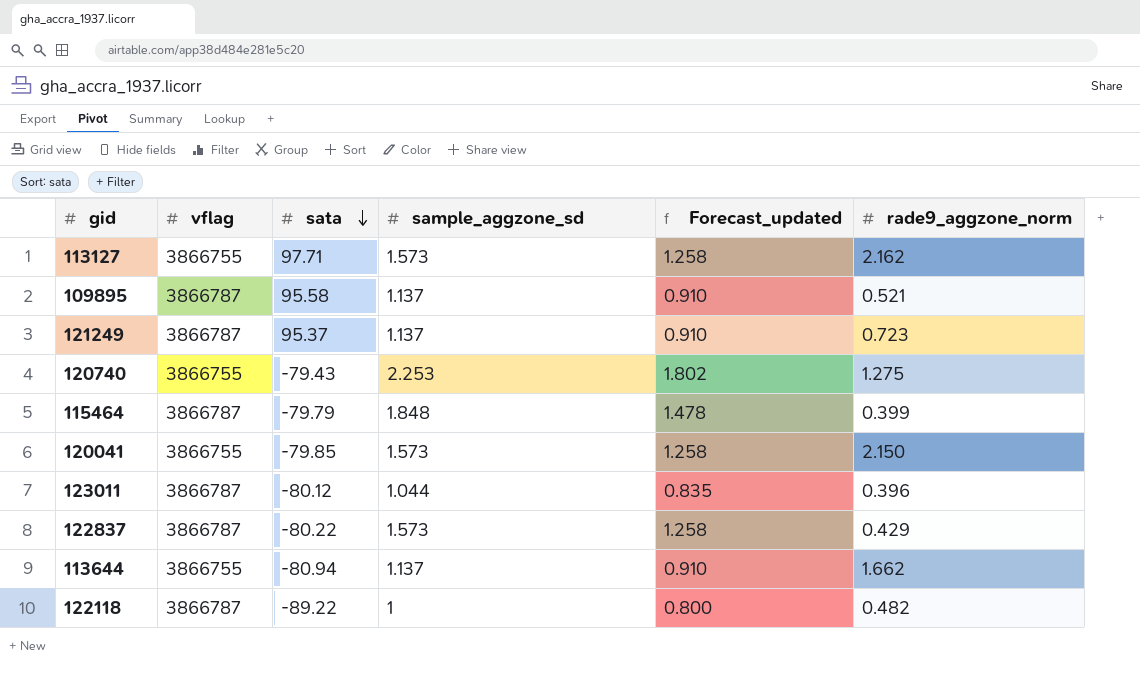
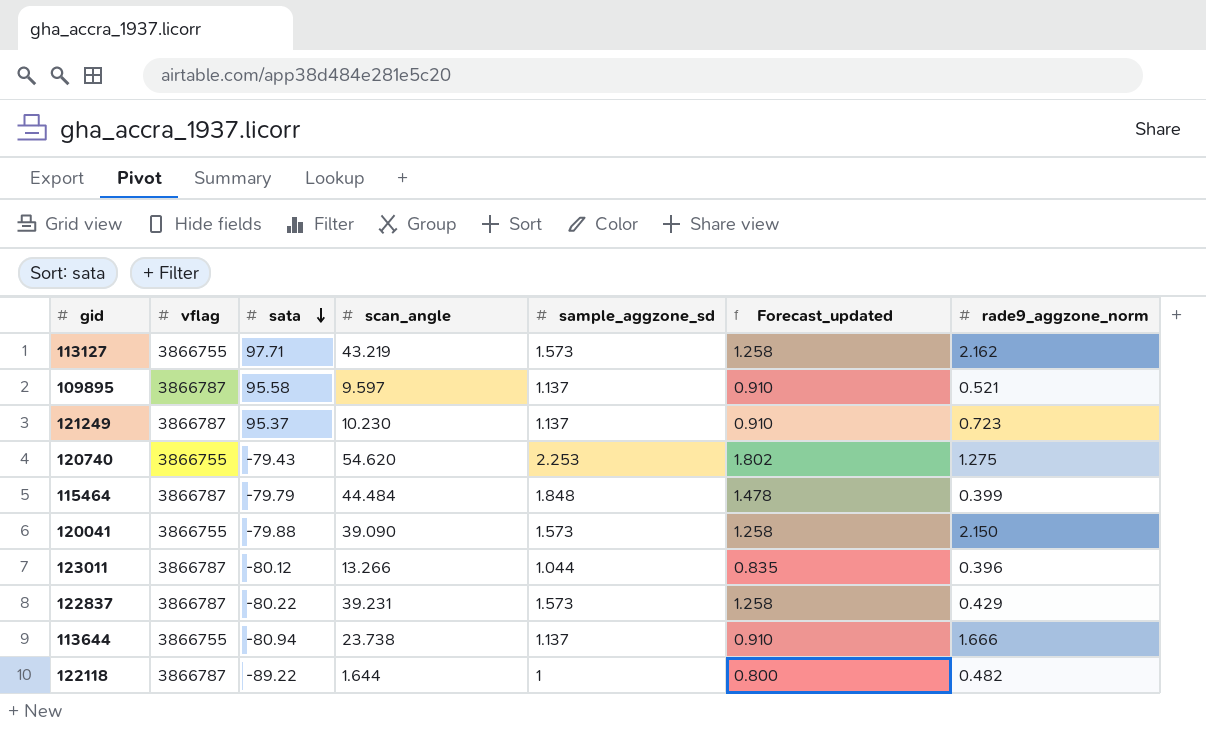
column scan_angle | position: none -> 4
120041 | sata: -79.85 -> -79.88
113644 | rade9_aggzone_norm: 1.662 -> 1.666

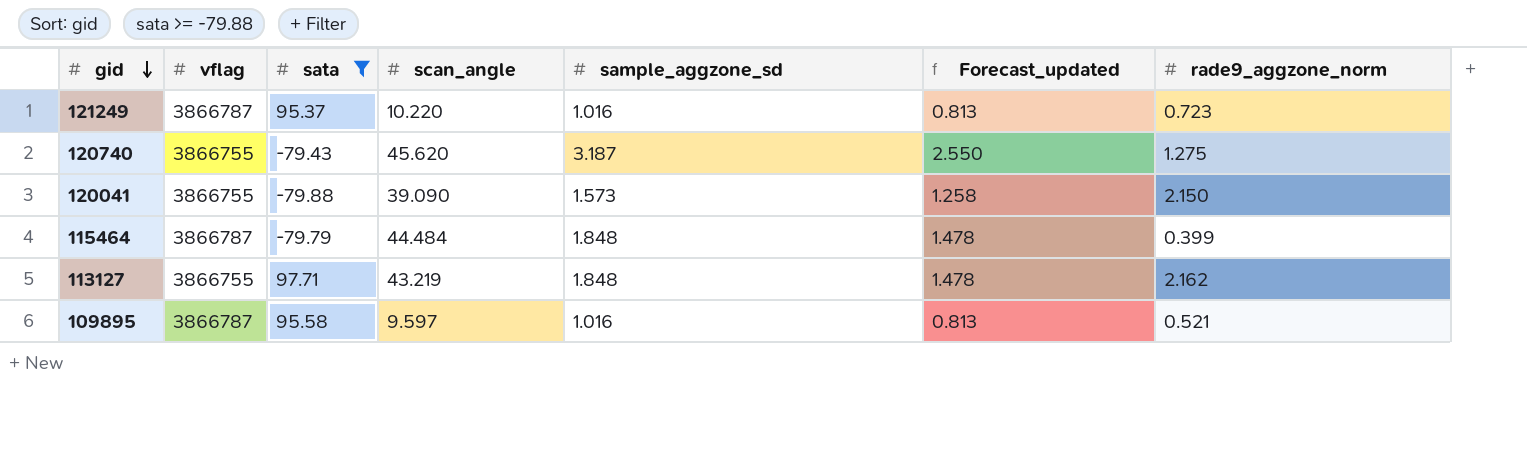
filter: none -> sata >= -79.88
row order: sata descending -> gid descending
121249 | scan_angle: 10.230 -> 10.220
121249 | sample_aggzone_sd: 1.137 -> 1.016
121249 | Forecast_updated: 0.910 -> 0.813
120740 | scan_angle: 54.620 -> 45.620
120740 | sample_aggzone_sd: 2.253 -> 3.187
120740 | Forecast_updated: 1.802 -> 2.550
113127 | sample_aggzone_sd: 1.573 -> 1.848
113127 | Forecast_updated: 1.258 -> 1.478
109895 | sample_aggzone_sd: 1.137 -> 1.016
109895 | Forecast_updated: 0.910 -> 0.813

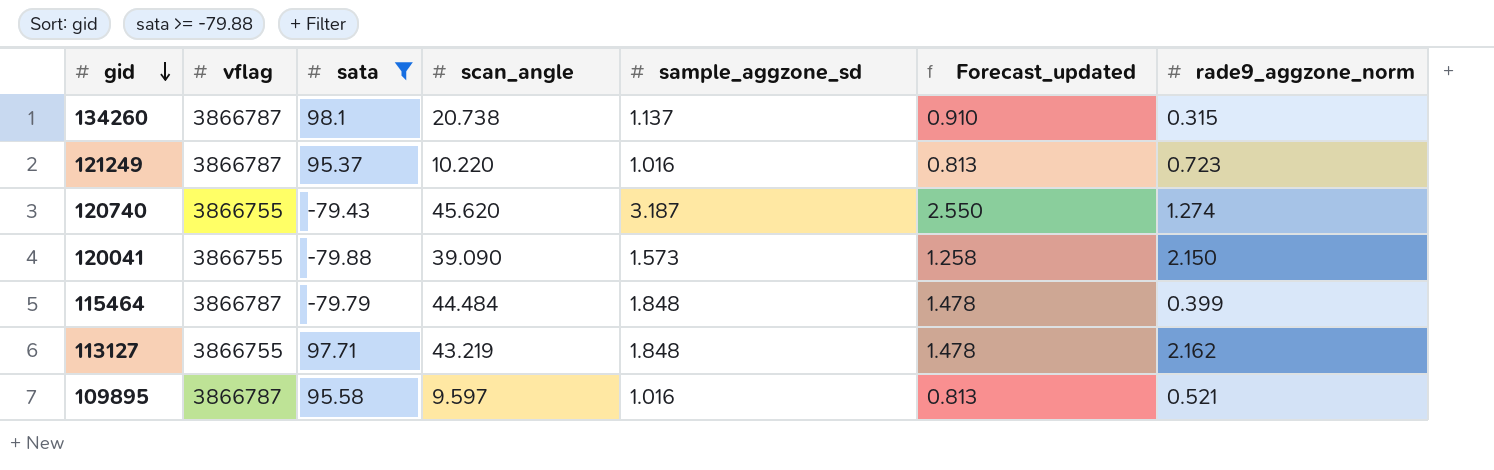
row 134260: none -> 3866787 | 98.1 | 20.738 | 1.137 | 0.910 | 0.315
120740 | rade9_aggzone_norm: 1.275 -> 1.274

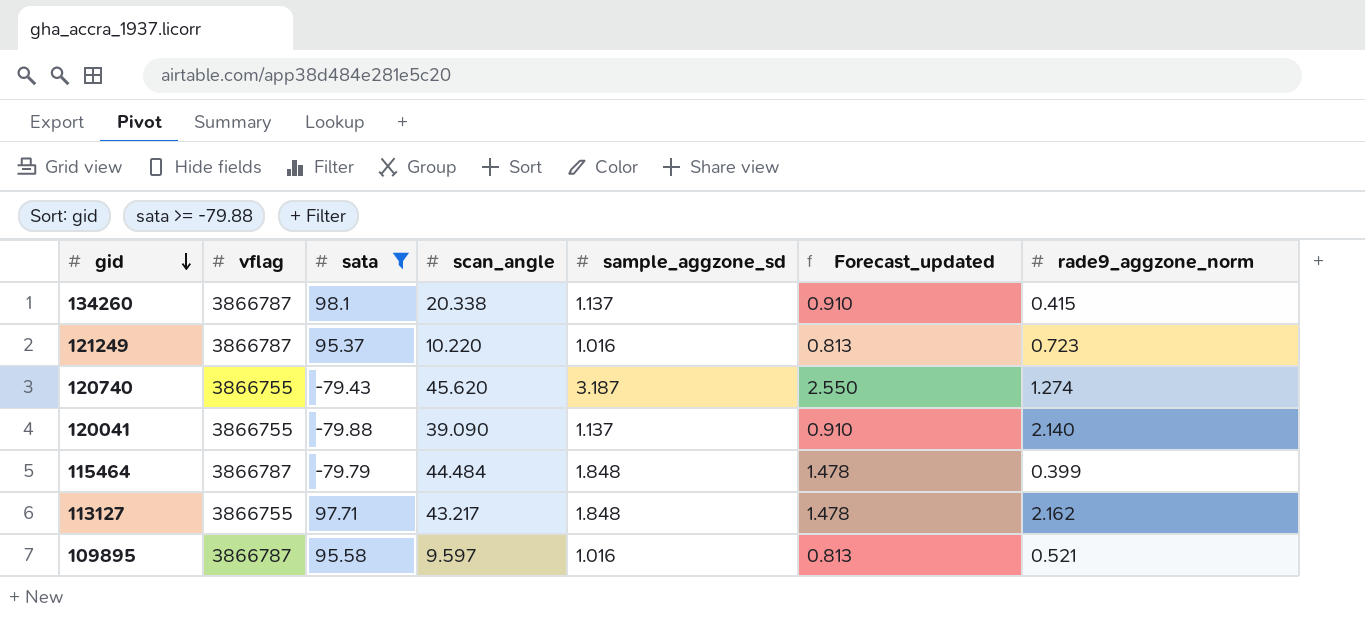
134260 | scan_angle: 20.738 -> 20.338
134260 | rade9_aggzone_norm: 0.315 -> 0.415
120041 | sample_aggzone_sd: 1.573 -> 1.137
120041 | Forecast_updated: 1.258 -> 0.910
120041 | rade9_aggzone_norm: 2.150 -> 2.140
113127 | scan_angle: 43.219 -> 43.217

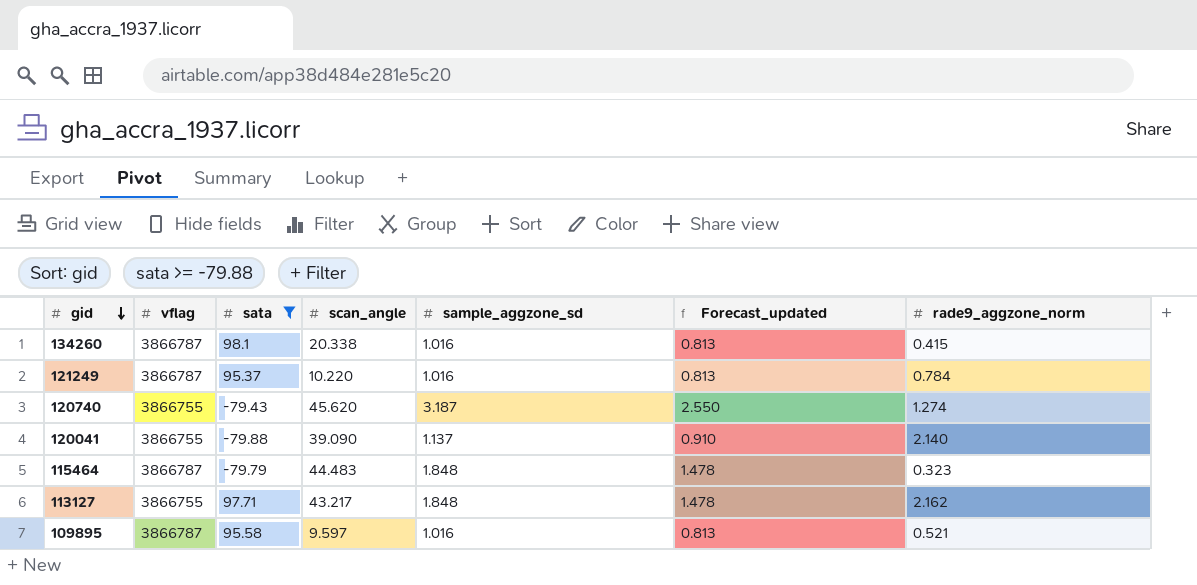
134260 | sample_aggzone_sd: 1.137 -> 1.016
134260 | Forecast_updated: 0.910 -> 0.813
121249 | rade9_aggzone_norm: 0.723 -> 0.784
115464 | scan_angle: 44.484 -> 44.483
115464 | rade9_aggzone_norm: 0.399 -> 0.323

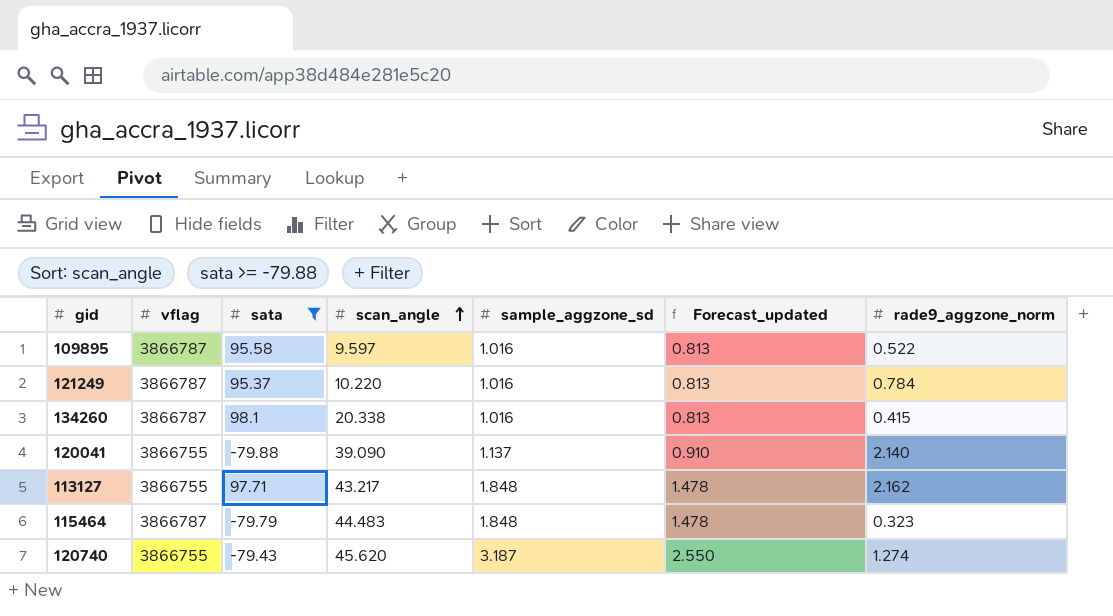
row order: gid descending -> scan_angle ascending
109895 | rade9_aggzone_norm: 0.521 -> 0.522

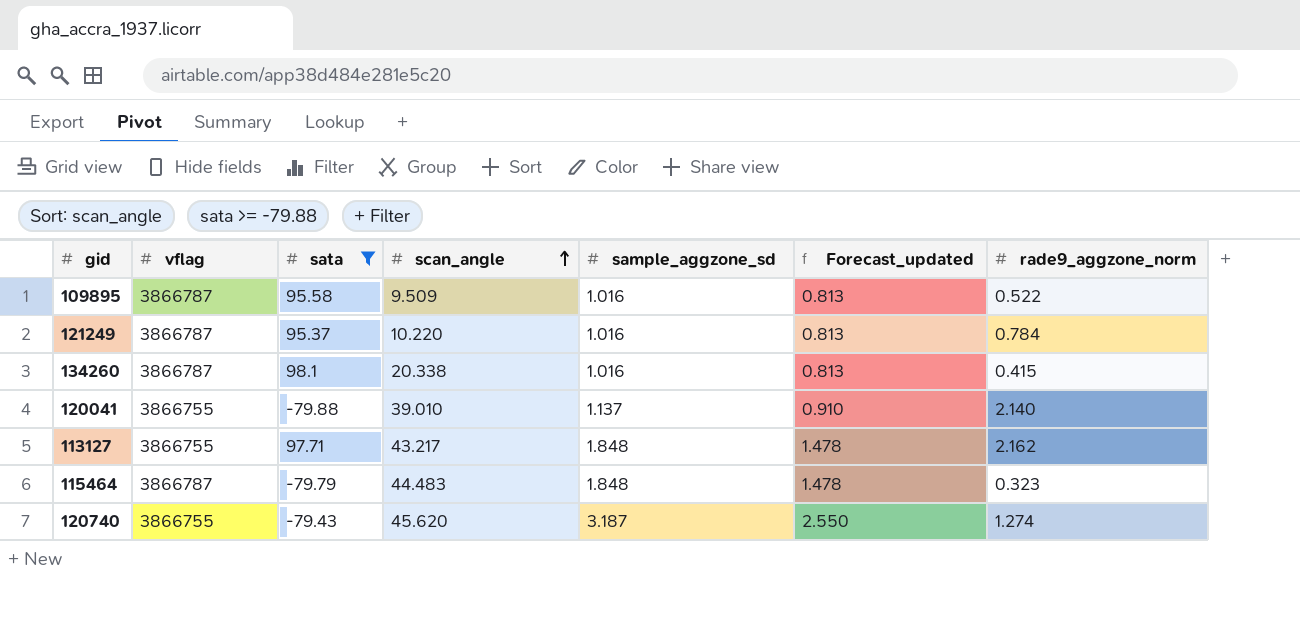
109895 | scan_angle: 9.597 -> 9.509
120041 | scan_angle: 39.090 -> 39.010

